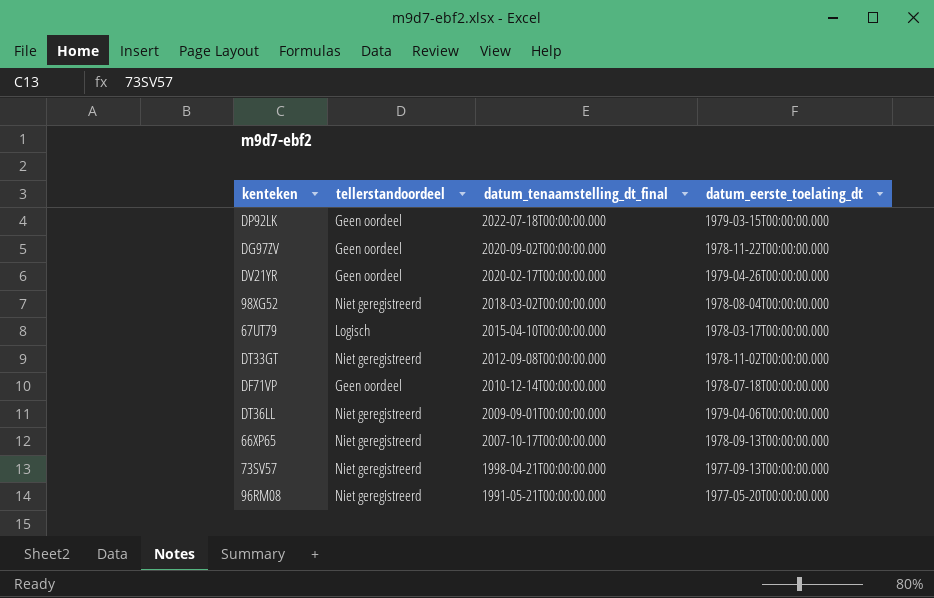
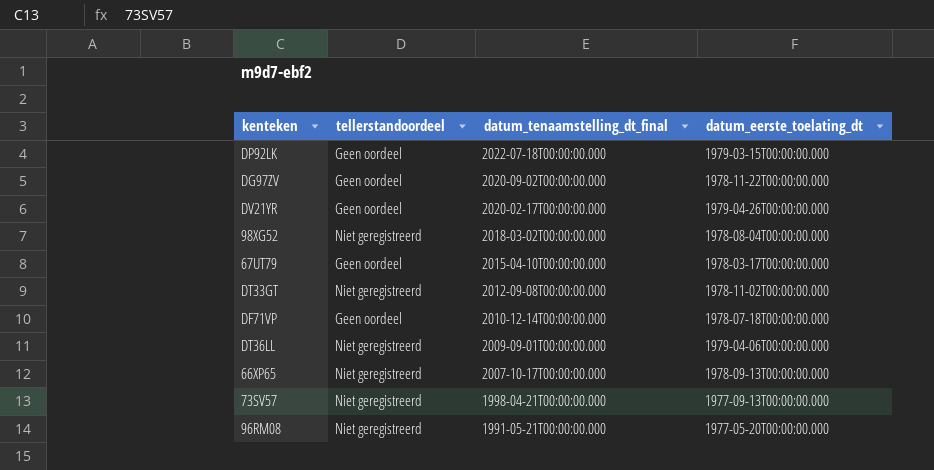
67UT79 | tellerstandoordeel: Logisch -> Geen oordeel

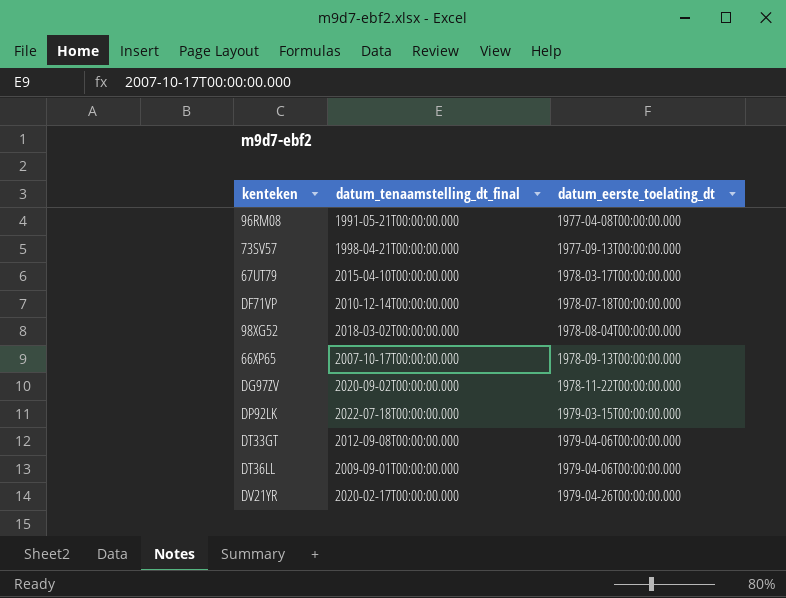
row order: datum_tenaamstelling_dt_final descending -> datum_eerste_toelating_dt ascending
column tellerstandoordeel | position: 2 -> none
96RM08 | datum_eerste_toelating_dt: 1977-05-20T00:00:00.000 -> 1977-04-08T00:00:00.000
DT33GT | datum_eerste_toelating_dt: 1978-11-02T00:00:00.000 -> 1979-04-06T00:00:00.000

